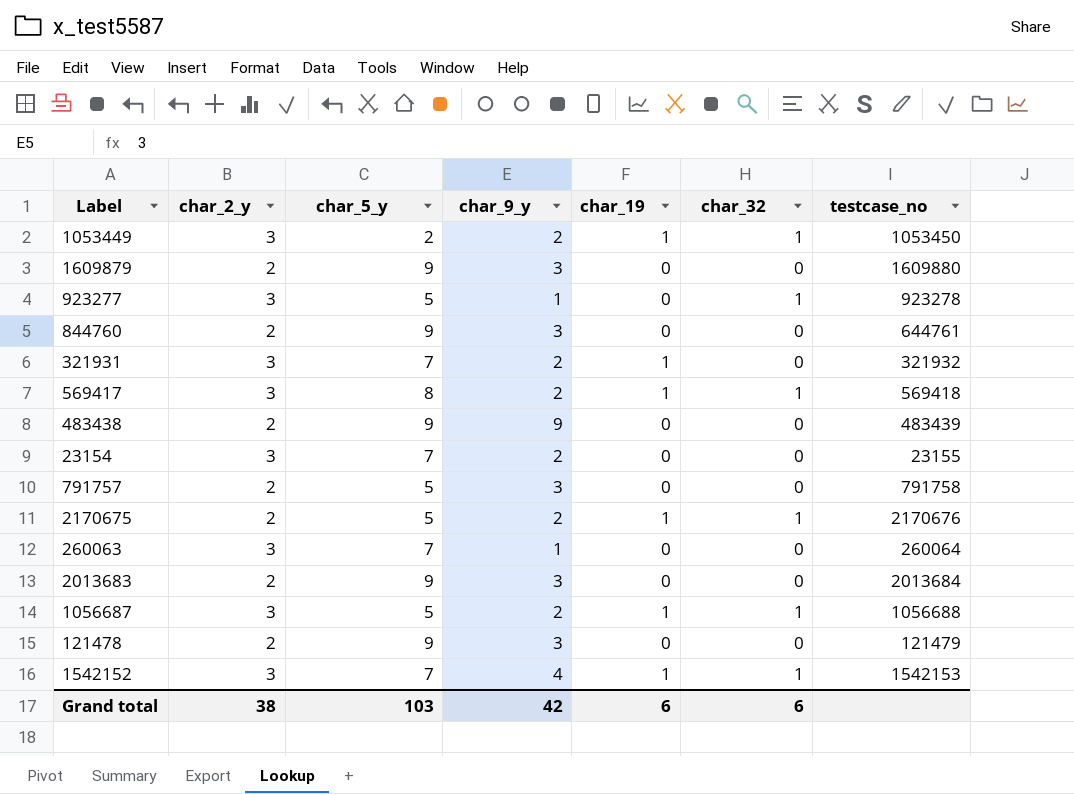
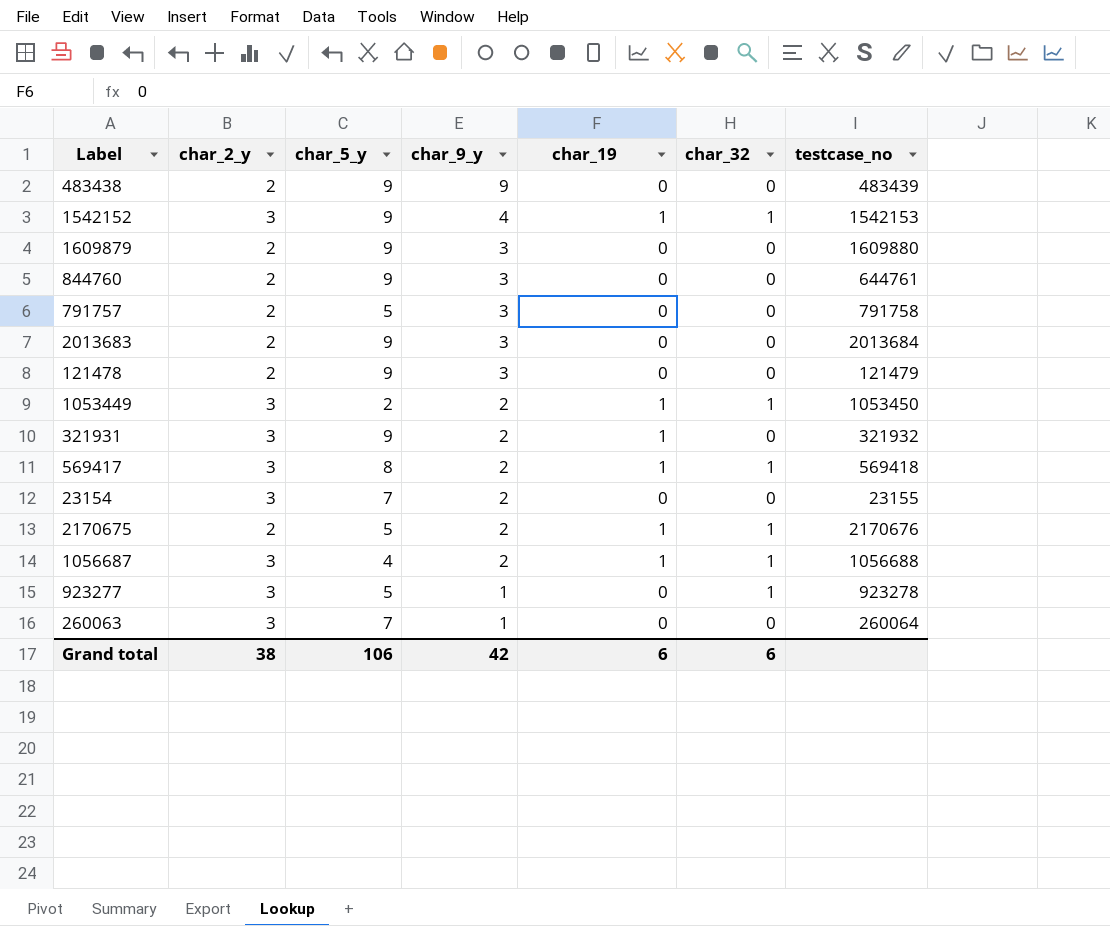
row order: none -> char_9_y descending
1542152 | char_5_y: 7 -> 9
321931 | char_5_y: 7 -> 9
1056687 | char_5_y: 5 -> 4
Grand total | char_5_y: 103 -> 106

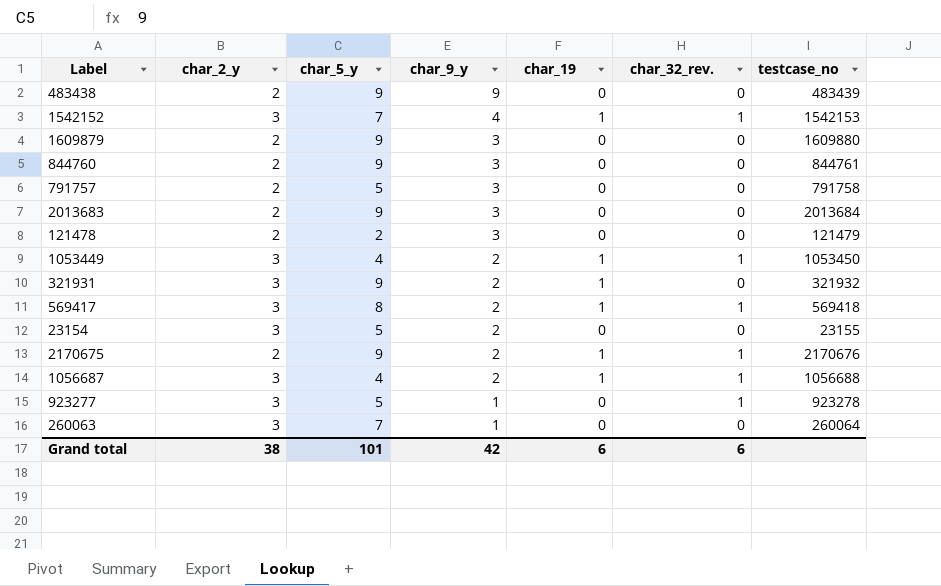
column name: char_32 -> char_32_rev.
1542152 | char_5_y: 9 -> 7
844760 | testcase_no: 644761 -> 844761
121478 | char_5_y: 9 -> 2
1053449 | char_5_y: 2 -> 4
23154 | char_5_y: 7 -> 5
2170675 | char_5_y: 5 -> 9
Grand total | char_5_y: 106 -> 101

